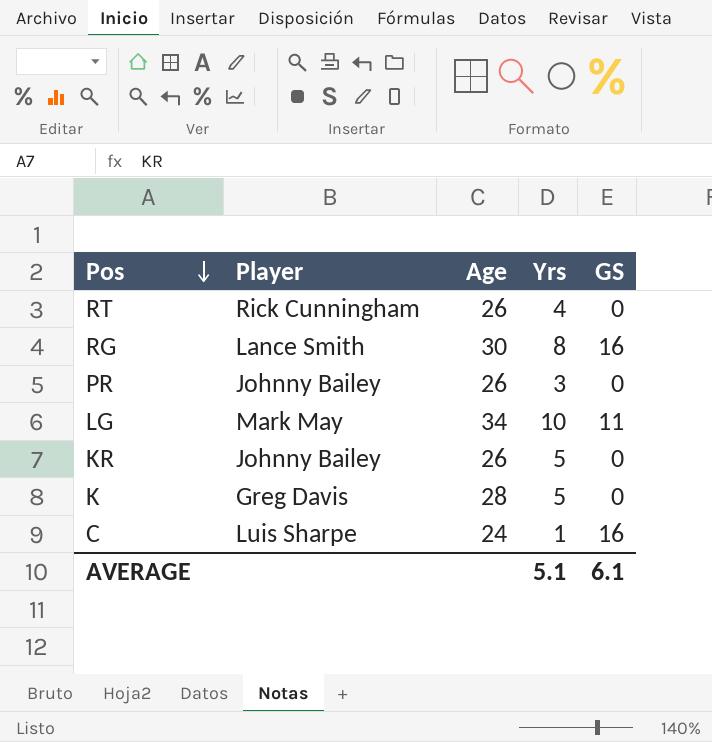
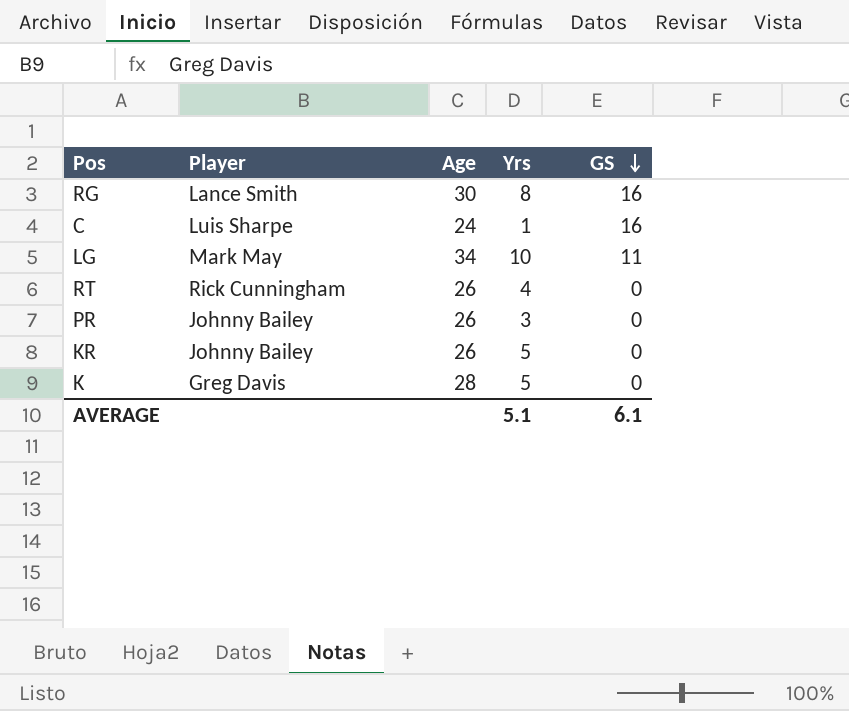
row order: Pos descending -> GS descending

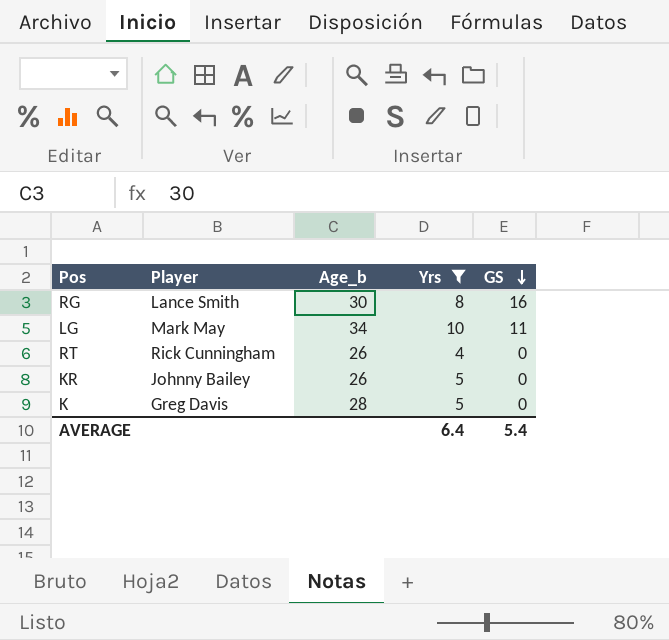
filter: none -> Yrs >= 4
column name: Age -> Age_b
AVERAGE | Yrs: 5.1 -> 6.4
AVERAGE | GS: 6.1 -> 5.4

